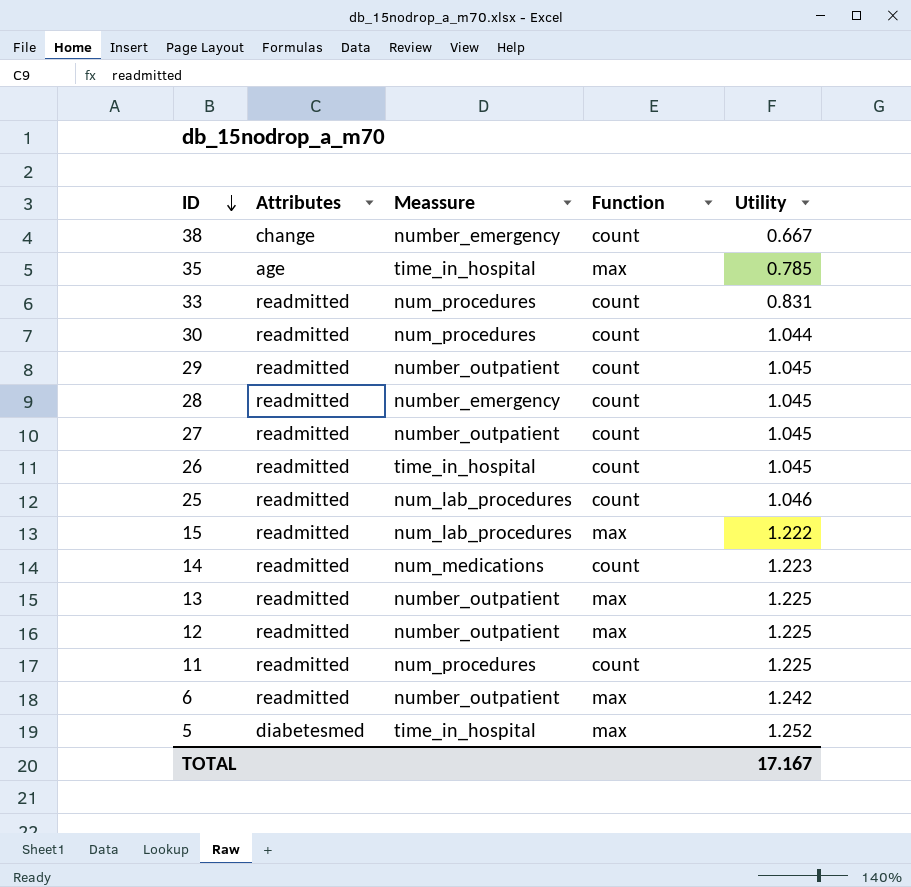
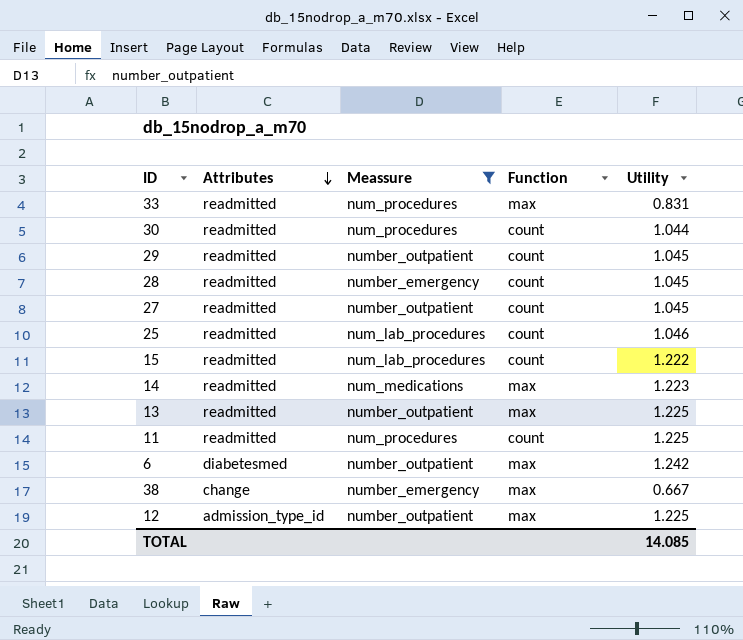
filter: none -> Meassure != time_in_hospital
row order: ID descending -> Attributes descending
33 | Function: count -> max
15 | Function: max -> count
14 | Function: count -> max
6 | Attributes: readmitted -> diabetesmed
38 | Function: count -> max
12 | Attributes: readmitted -> admission_type_id
TOTAL | Utility: 17.167 -> 14.085

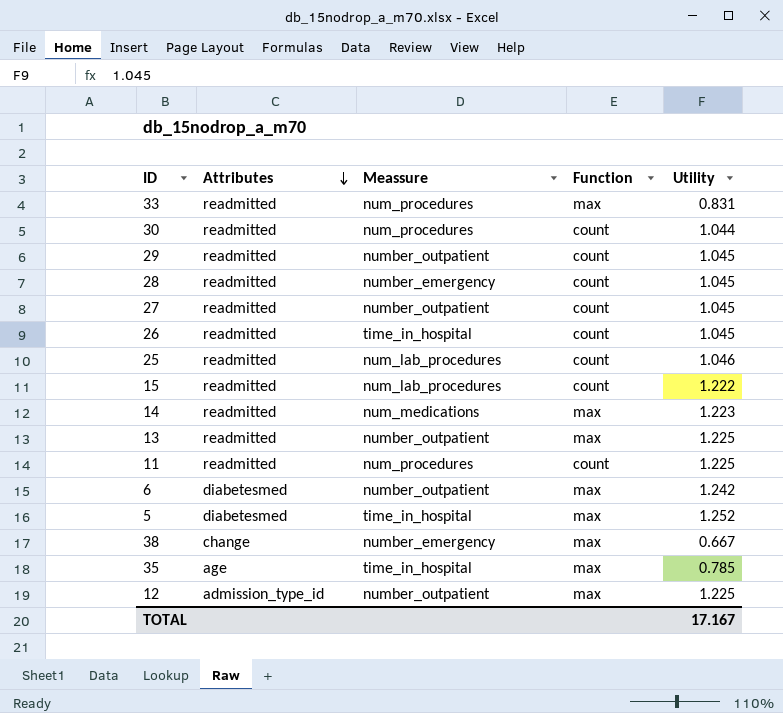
filter: Meassure != time_in_hospital -> none
TOTAL | Utility: 14.085 -> 17.167

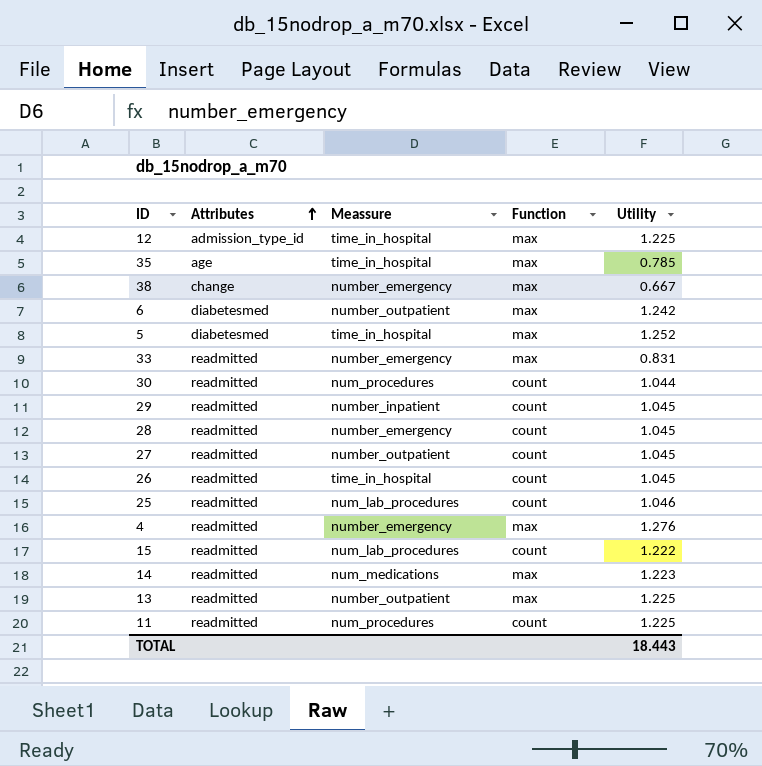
row order: Attributes descending -> Attributes ascending
12 | Meassure: number_outpatient -> time_in_hospital
33 | Meassure: num_procedures -> number_emergency
29 | Meassure: number_outpatient -> number_inpatient
row 4: none -> readmitted | number_emergency | max | 1.276
TOTAL | Utility: 17.167 -> 18.443

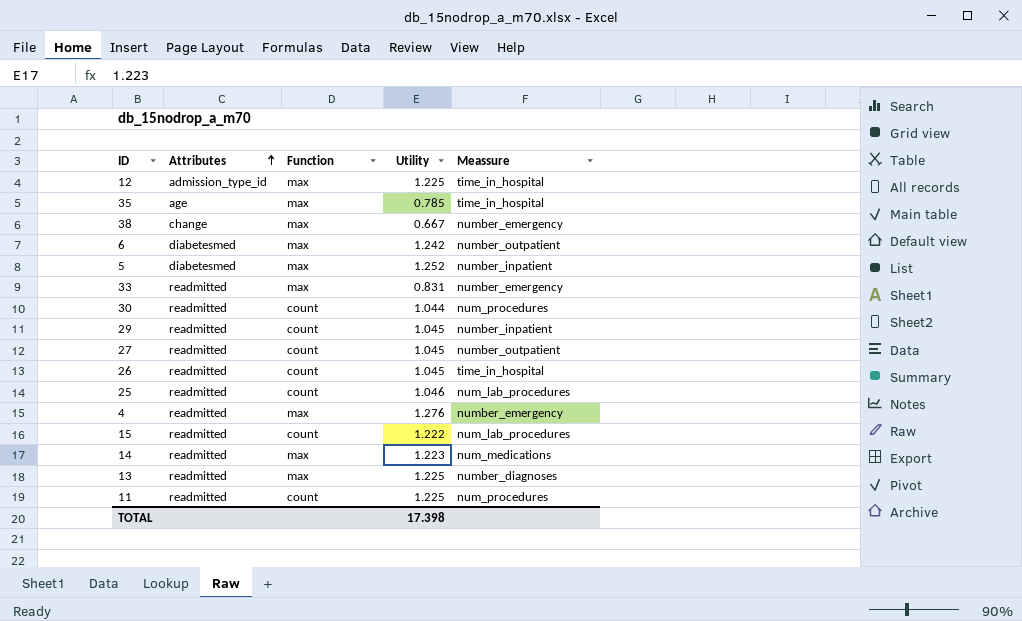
column Meassure | position: 3 -> 5
row 28: readmitted | number_emergency | count | 1.045 -> none
5 | Meassure: time_in_hospital -> number_inpatient
13 | Meassure: number_outpatient -> number_diagnoses
TOTAL | Utility: 18.443 -> 17.398

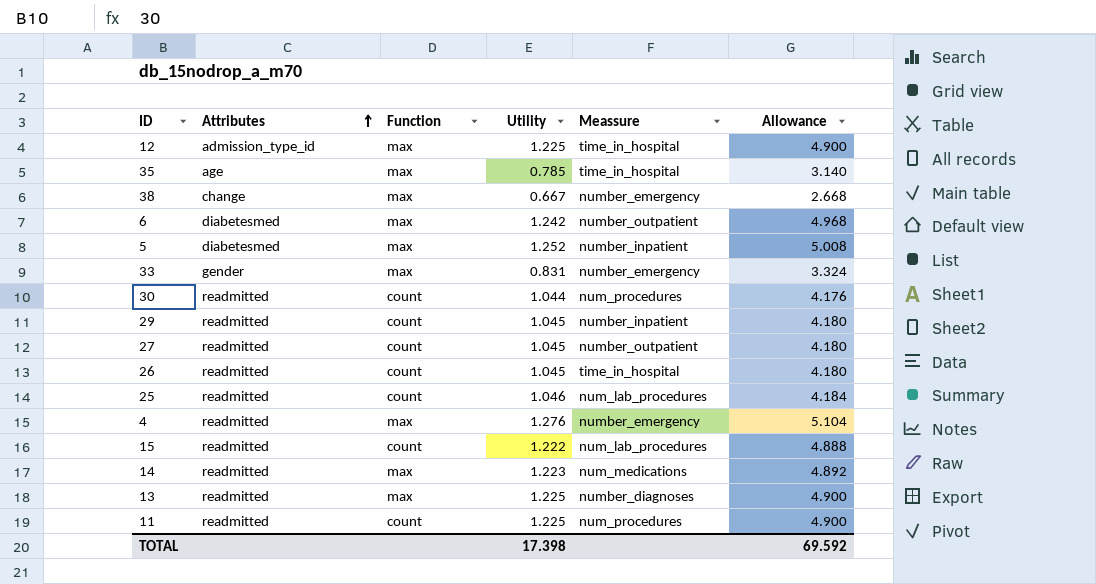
column Allowance | formula: none -> [Utility] * 4
33 | Attributes: readmitted -> gender

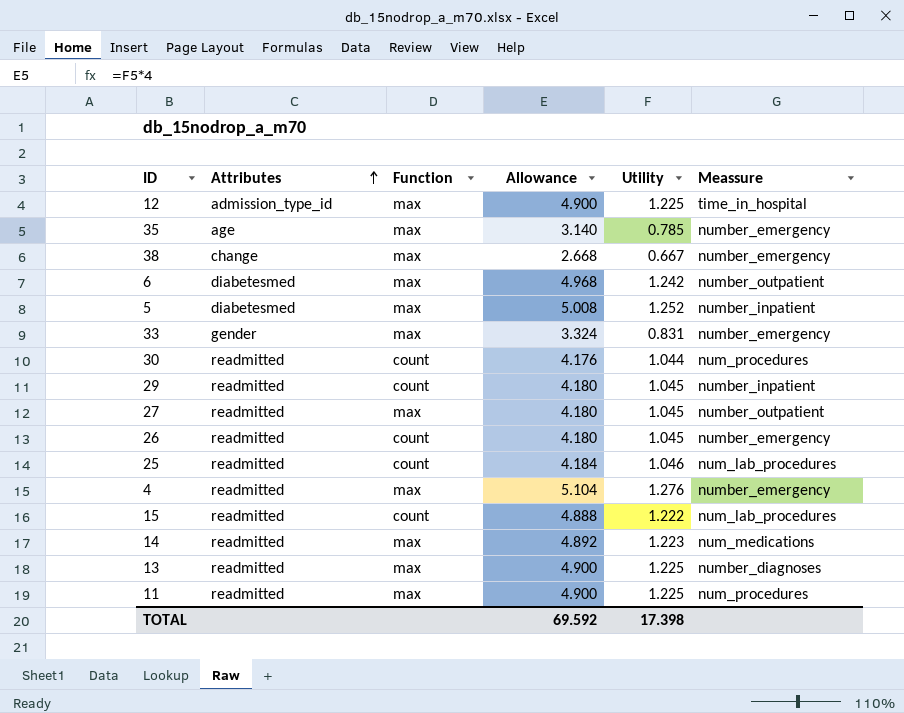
column Allowance | position: 6 -> 4
35 | Meassure: time_in_hospital -> number_emergency
27 | Function: count -> max
26 | Meassure: time_in_hospital -> number_emergency
11 | Function: count -> max

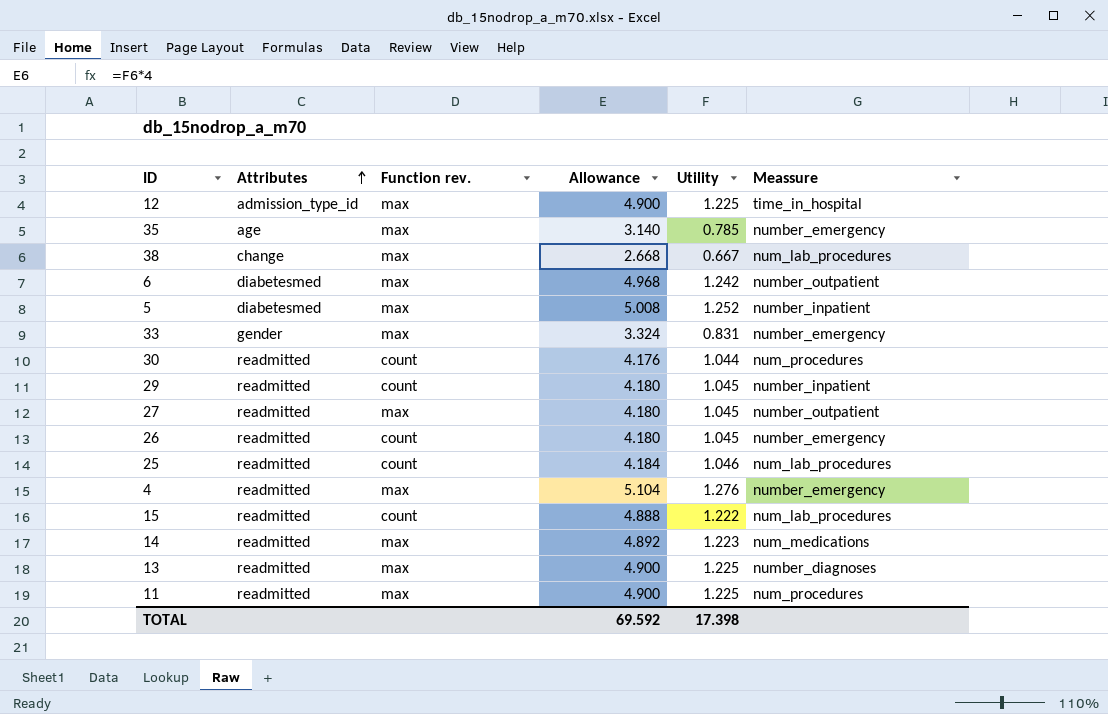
column name: Function -> Function rev.
38 | Meassure: number_emergency -> num_lab_procedures

